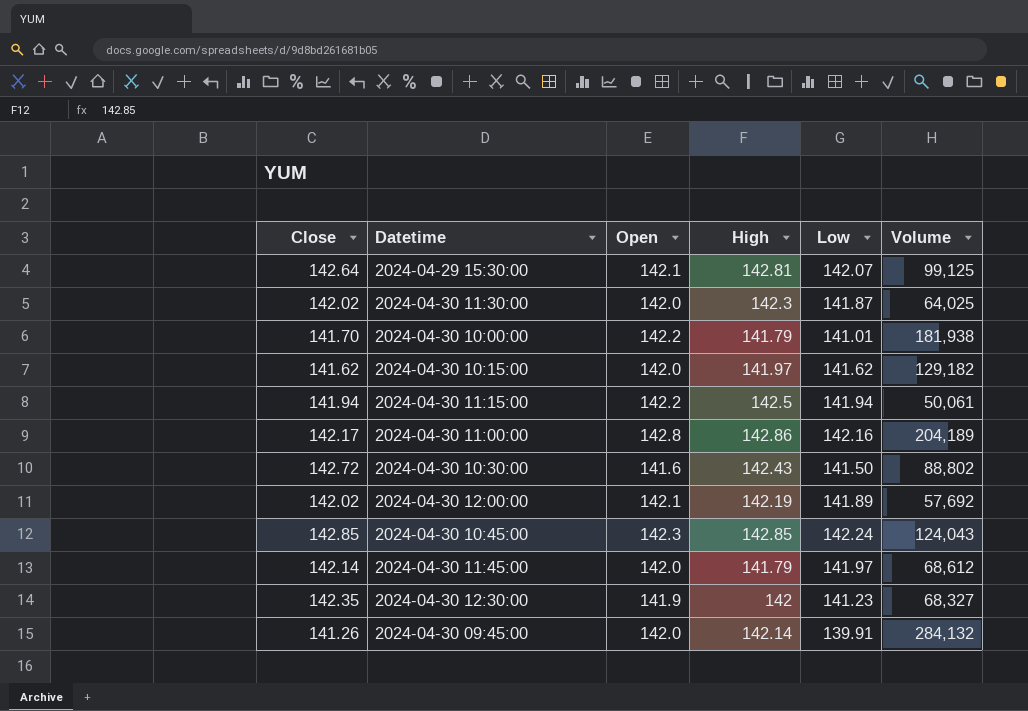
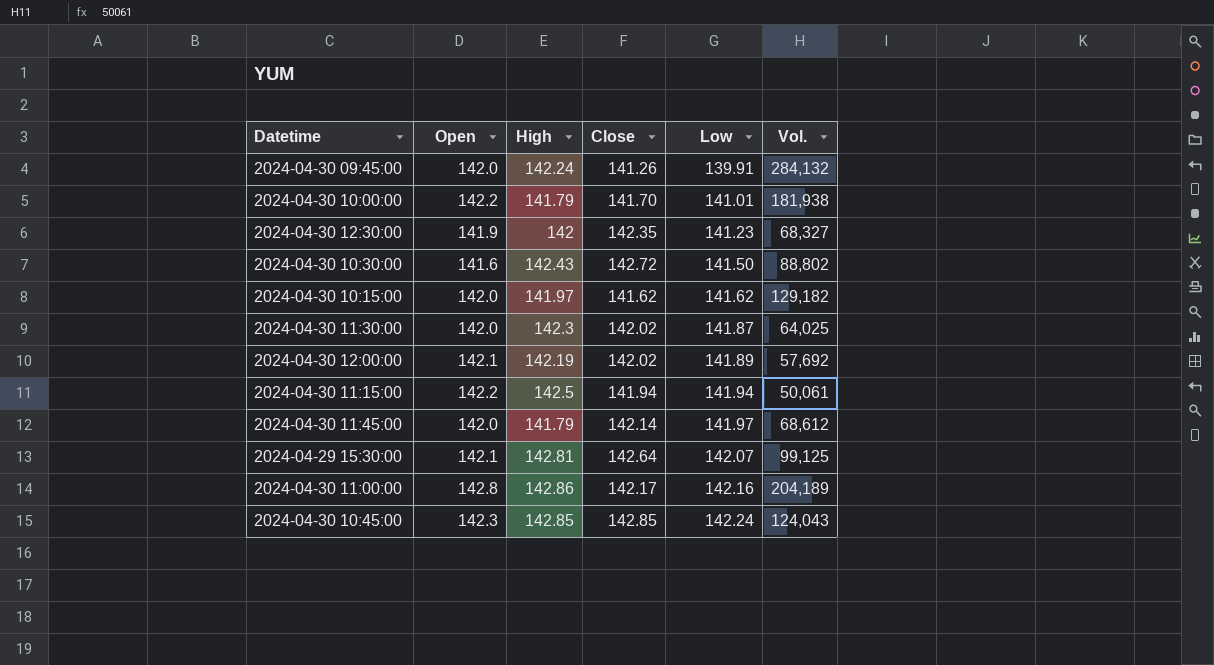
row order: none -> Low ascending
column Close | position: 1 -> 4
column name: Volume -> Vol.
2024-04-30 09:45:00 | High: 142.14 -> 142.24

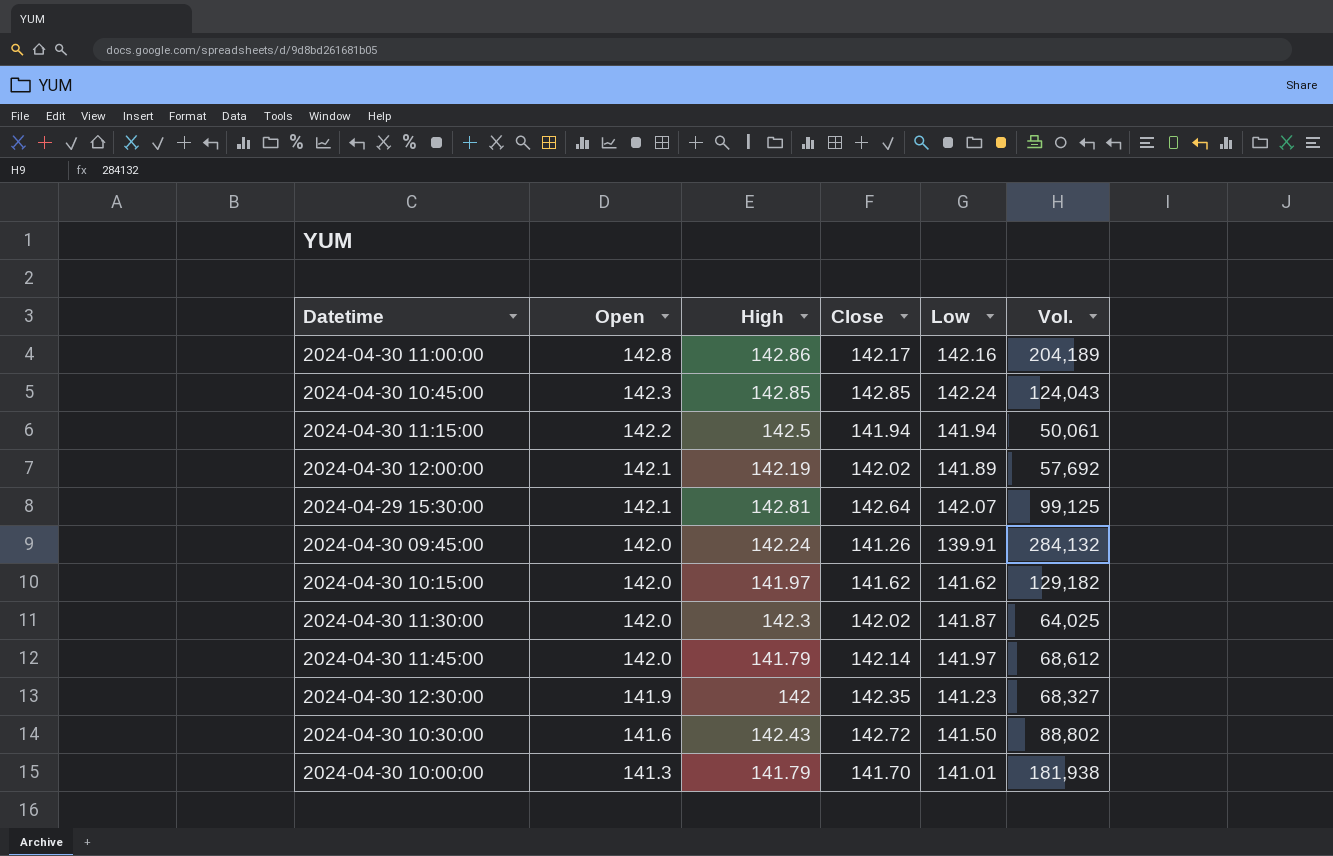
row order: Low ascending -> Open descending
2024-04-30 10:00:00 | Open: 142.2 -> 141.3

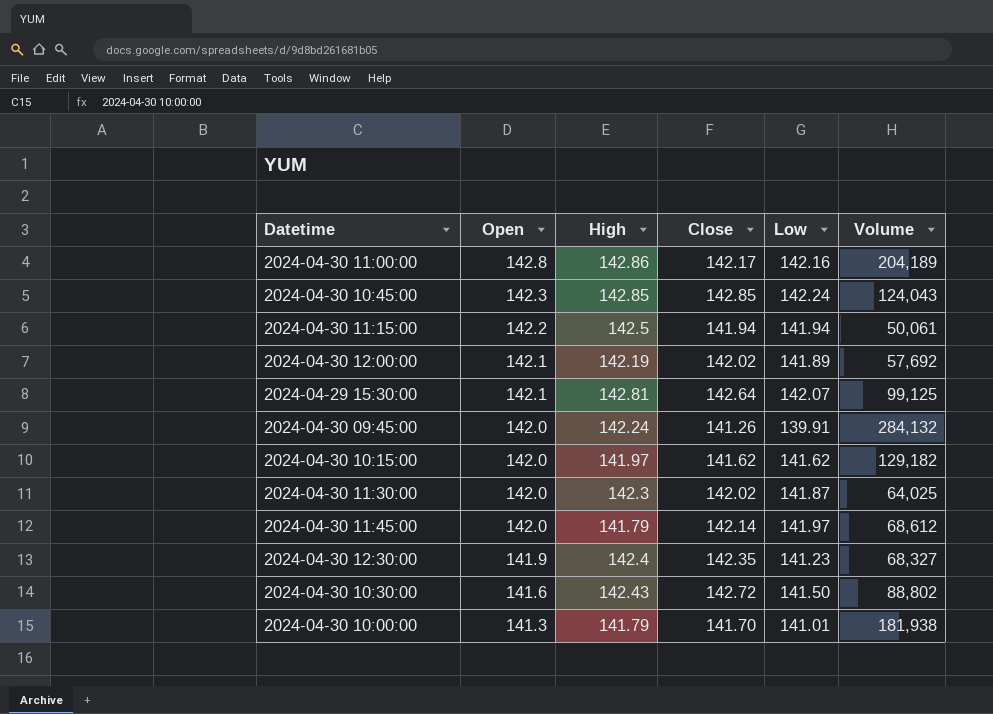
column name: Vol. -> Volume
2024-04-30 12:30:00 | High: 142 -> 142.4

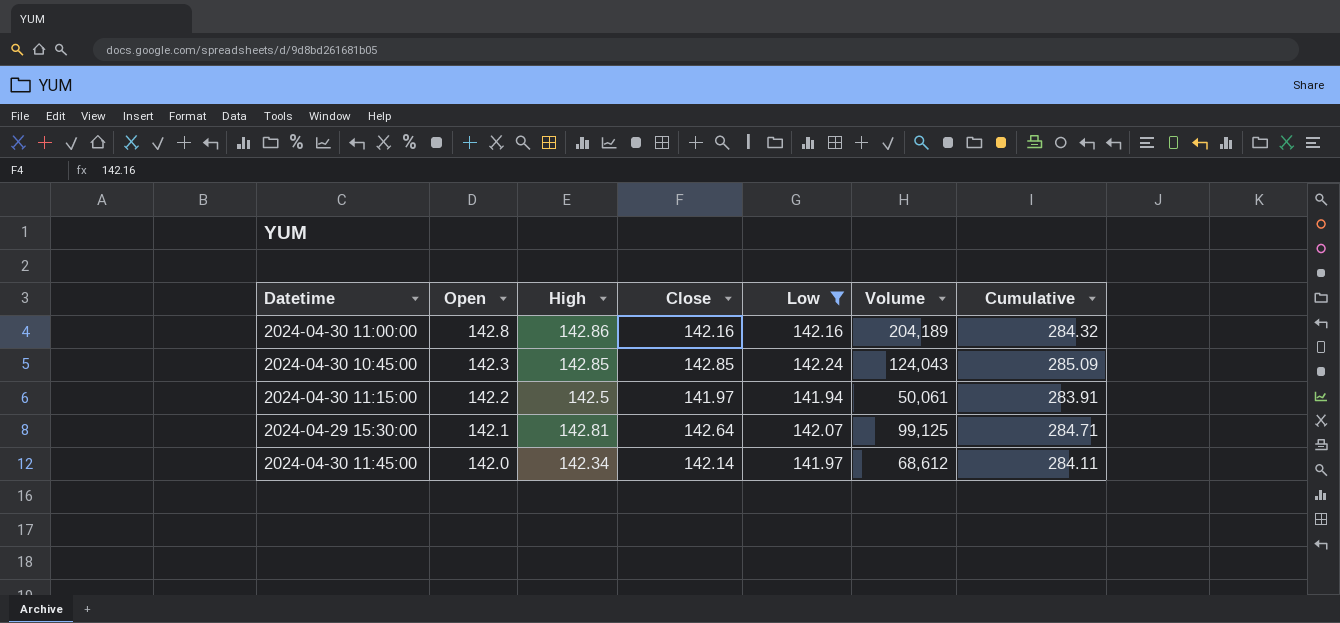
filter: none -> Low >= 141.94
column Cumulative | formula: none -> [Close] + [Low]
2024-04-30 11:00:00 | Close: 142.17 -> 142.16
2024-04-30 11:15:00 | Close: 141.94 -> 141.97
2024-04-30 11:45:00 | High: 141.79 -> 142.34

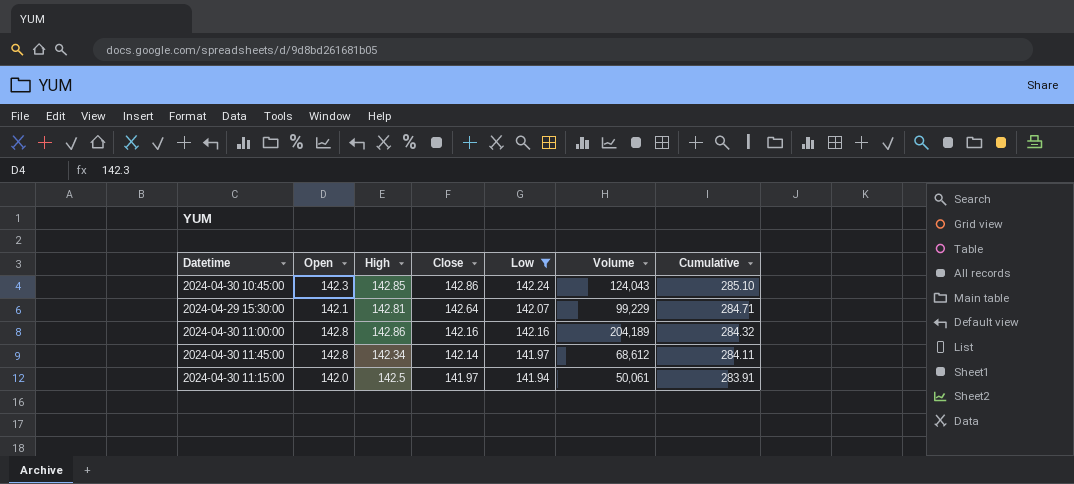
row order: Open descending -> Close descending
2024-04-30 10:45:00 | Close: 142.85 -> 142.86
2024-04-30 10:45:00 | Cumulative: 285.09 -> 285.10
2024-04-29 15:30:00 | Volume: 99,125 -> 99,229
2024-04-30 11:45:00 | Open: 142.0 -> 142.8
2024-04-30 11:15:00 | Open: 142.2 -> 142.0

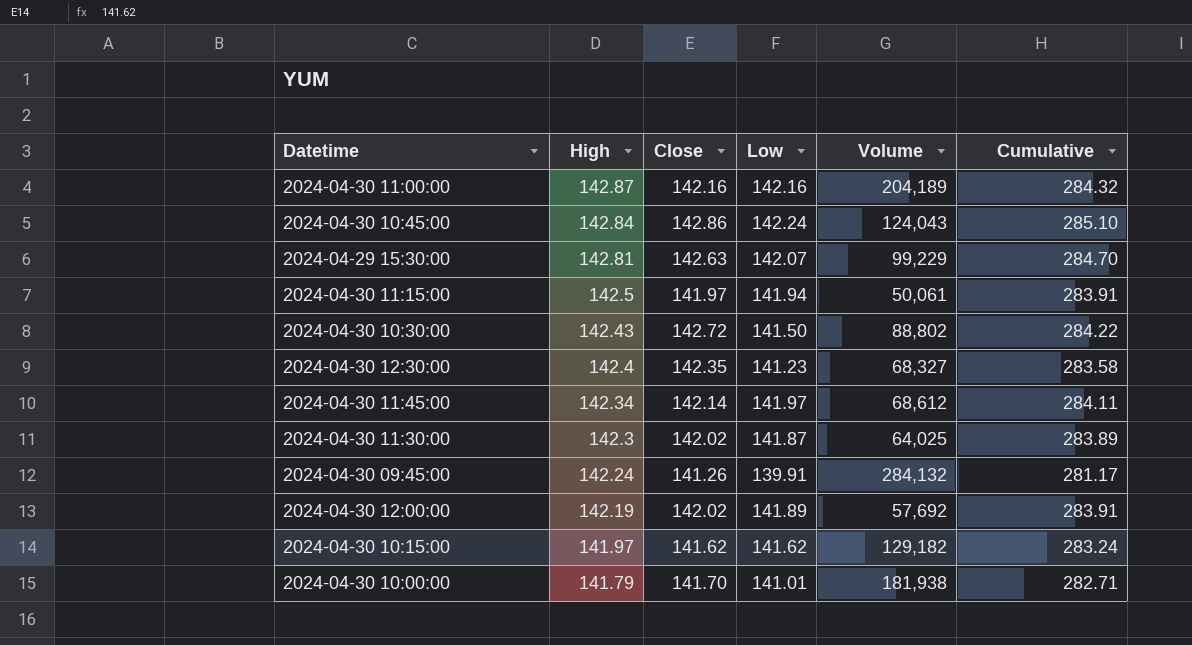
filter: Low >= 141.94 -> none
row order: Close descending -> High descending
column Open | position: 2 -> none
2024-04-30 11:00:00 | High: 142.86 -> 142.87
2024-04-30 10:45:00 | High: 142.85 -> 142.84
2024-04-29 15:30:00 | Close: 142.64 -> 142.63
2024-04-29 15:30:00 | Cumulative: 284.71 -> 284.70

